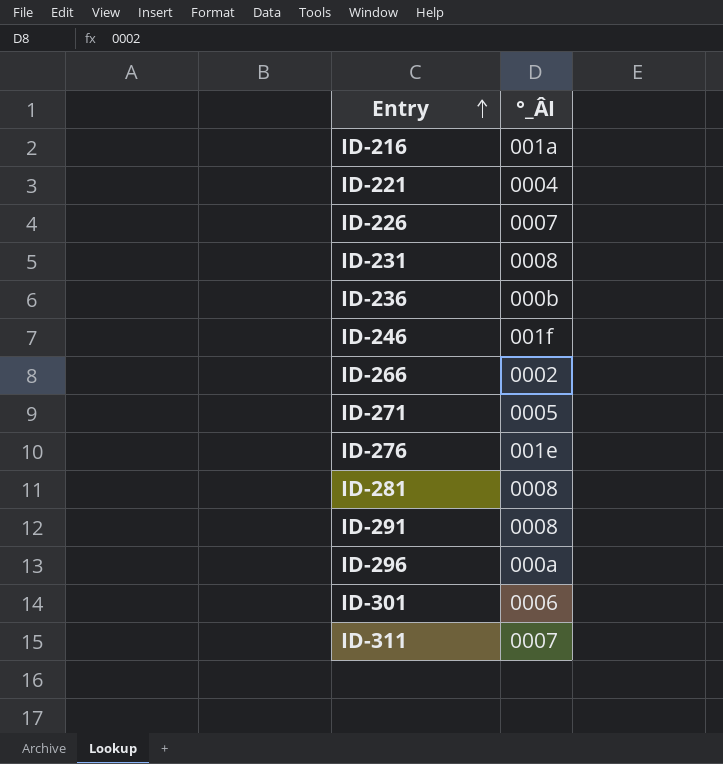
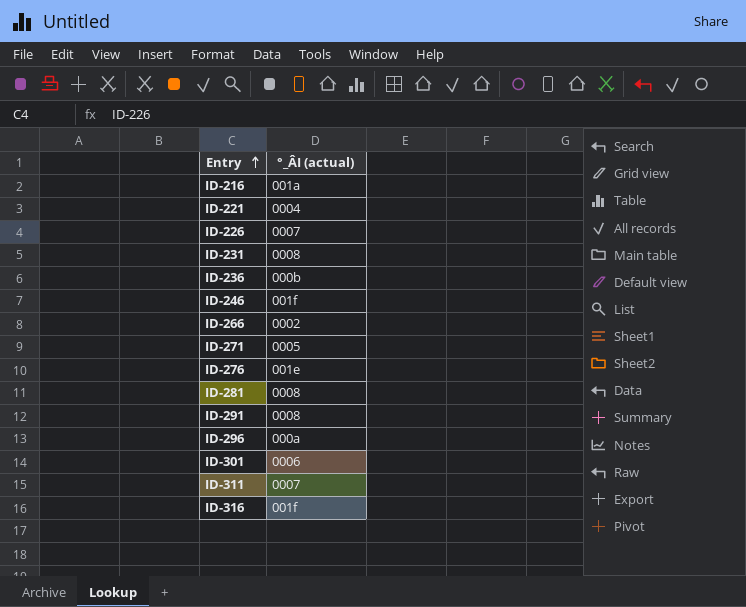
column name: °_ÂI -> °_ÂI (actual)
row ID-316: none -> 001f

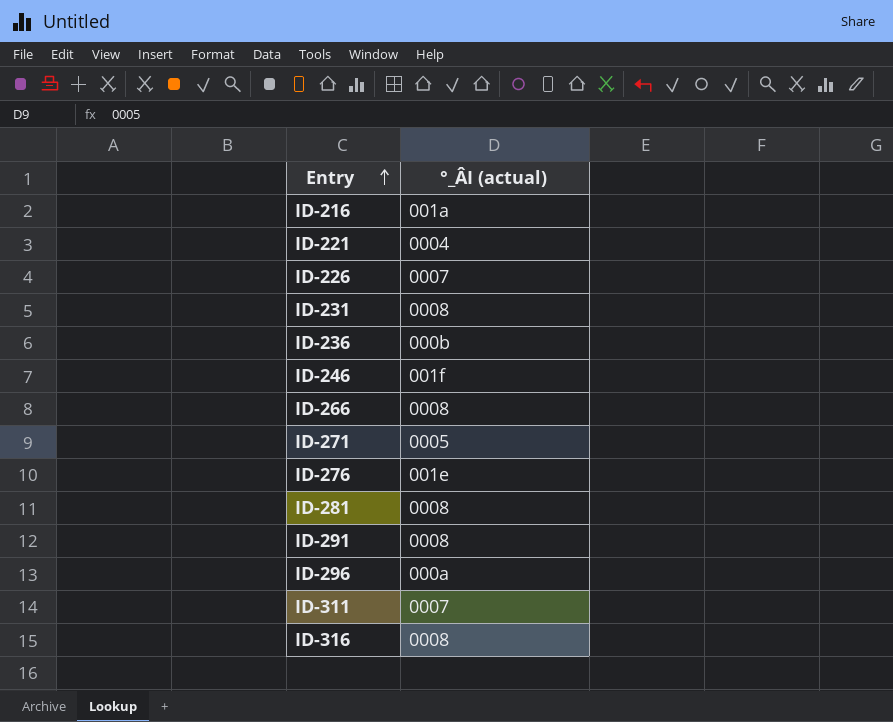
row ID-301: 0006 -> none
ID-266 | °_ÂI (actual): 0002 -> 0008
ID-316 | °_ÂI (actual): 001f -> 0008

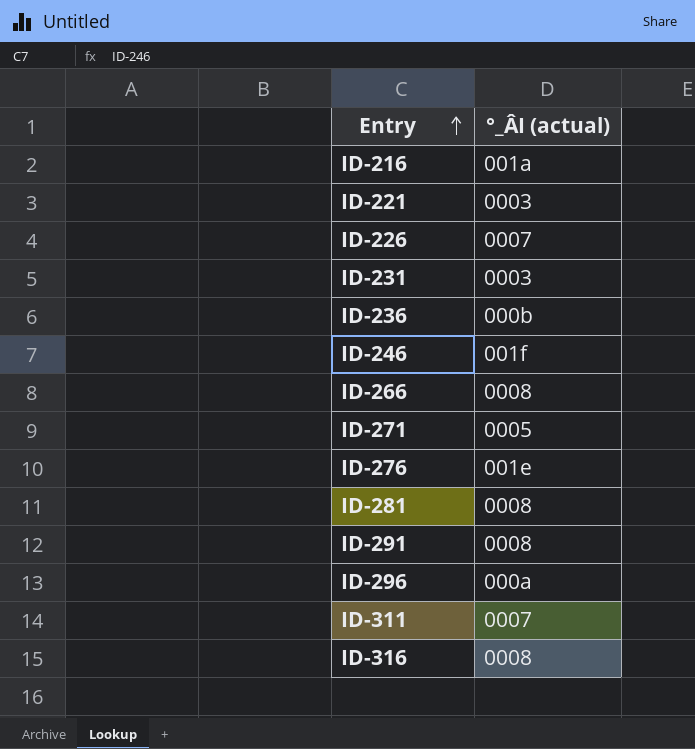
ID-221 | °_ÂI (actual): 0004 -> 0003
ID-231 | °_ÂI (actual): 0008 -> 0003

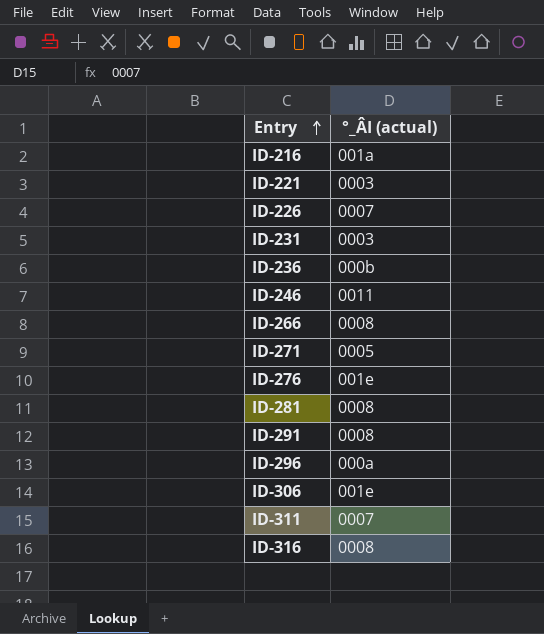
ID-246 | °_ÂI (actual): 001f -> 0011
row ID-306: none -> 001e

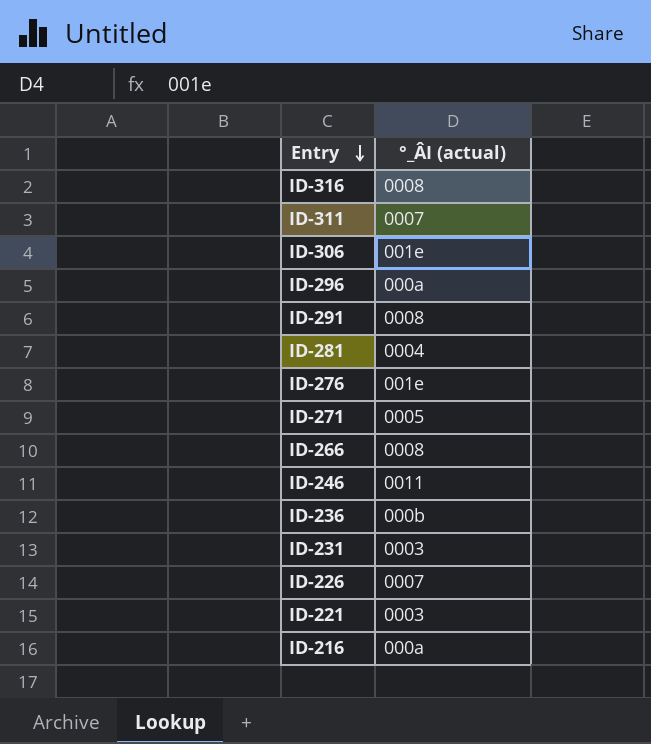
row order: Entry ascending -> Entry descending
ID-281 | °_ÂI (actual): 0008 -> 0004
ID-216 | °_ÂI (actual): 001a -> 000a

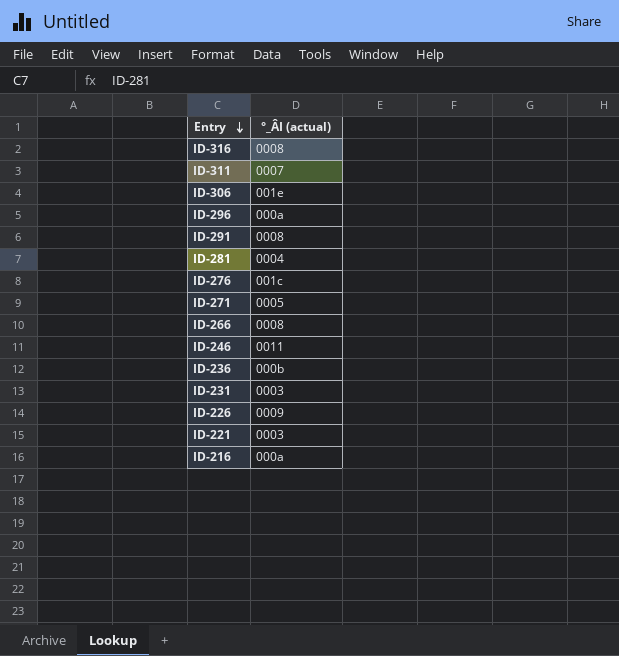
ID-276 | °_ÂI (actual): 001e -> 001c
ID-226 | °_ÂI (actual): 0007 -> 0009

